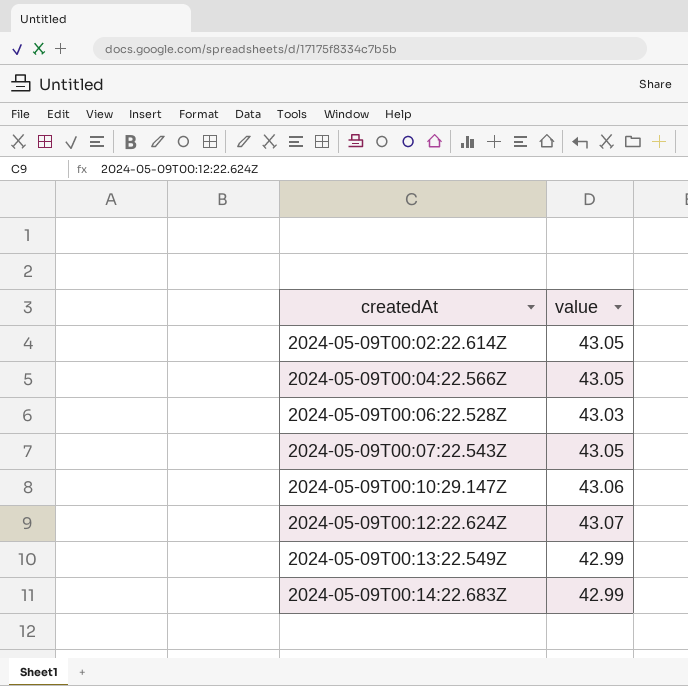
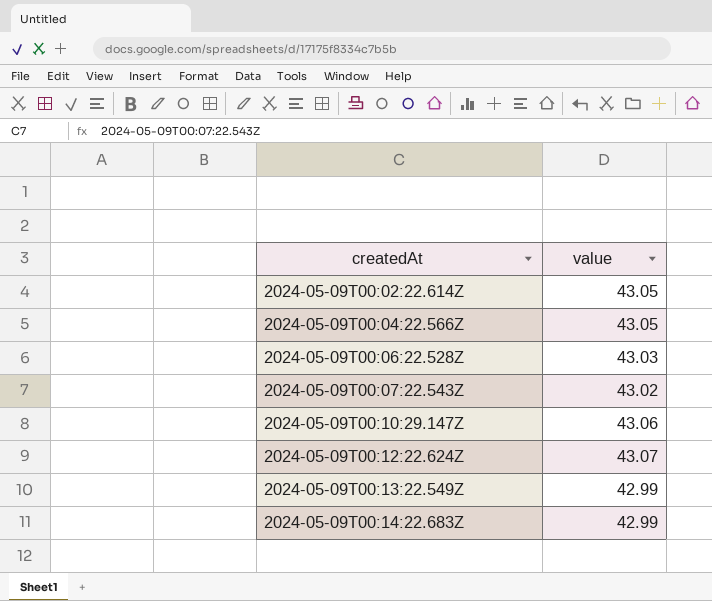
2024-05-09T00:07:22.543Z | value: 43.05 -> 43.02

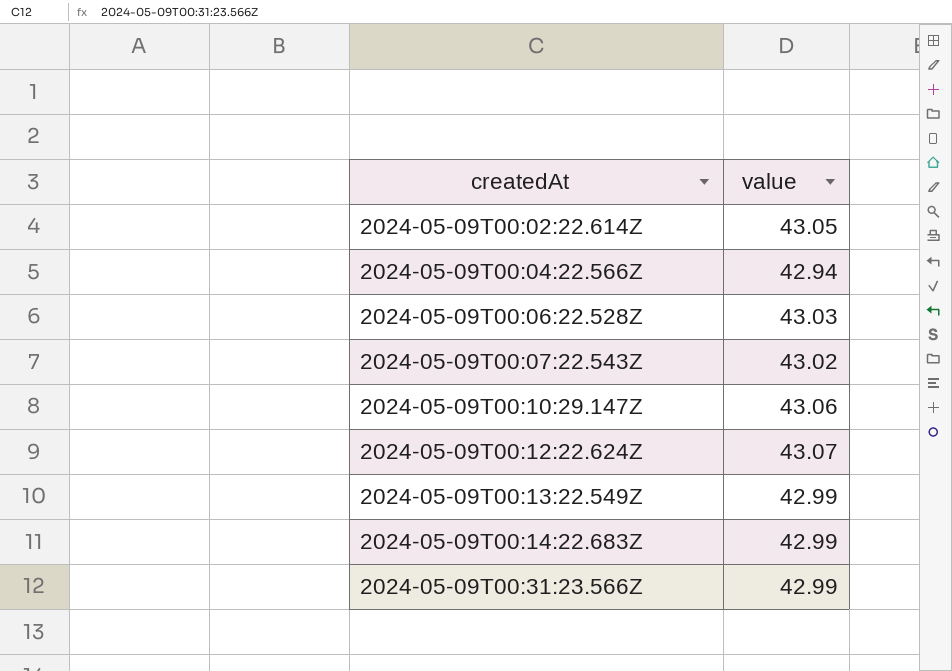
2024-05-09T00:04:22.566Z | value: 43.05 -> 42.94
row 2024-05-09T00:31:23.566Z: none -> 42.99

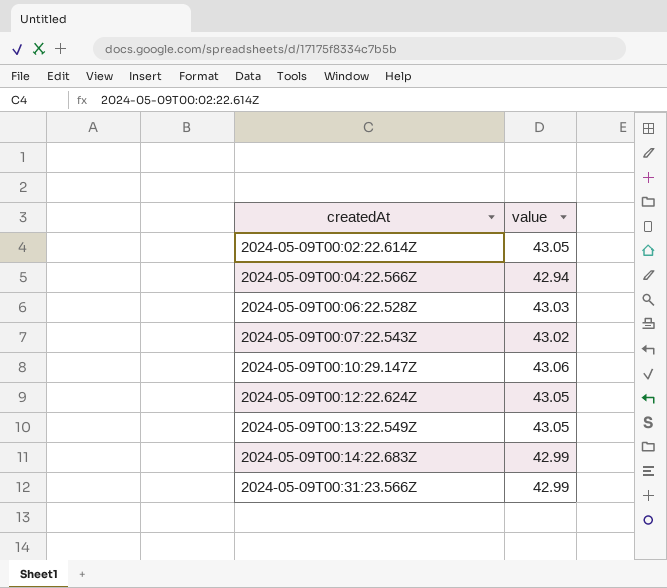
2024-05-09T00:12:22.624Z | value: 43.07 -> 43.05
2024-05-09T00:13:22.549Z | value: 42.99 -> 43.05

